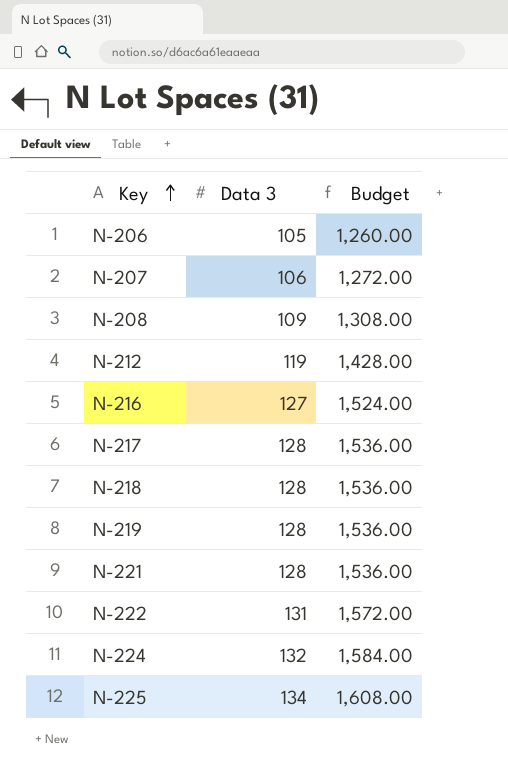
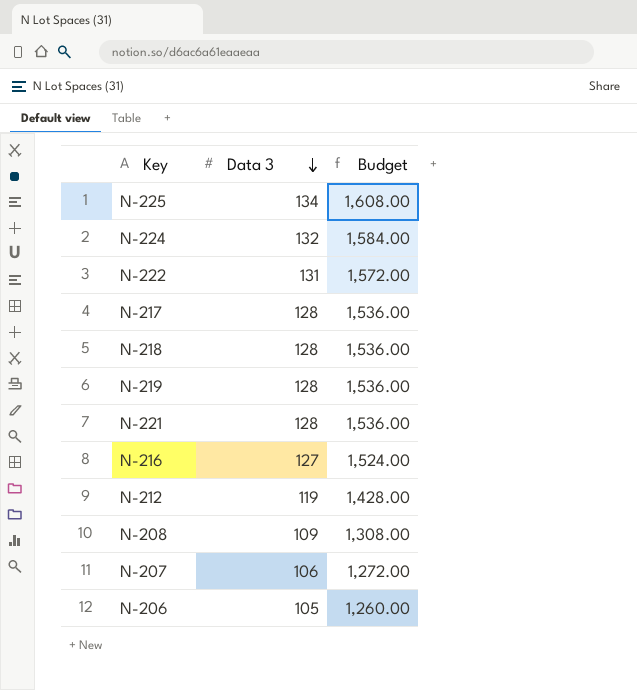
row order: Key ascending -> Data 3 descending

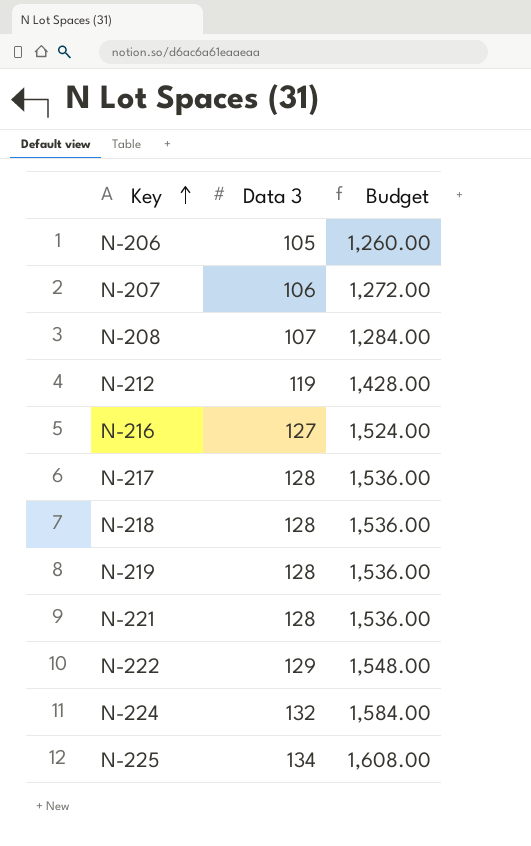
row order: Data 3 descending -> Key ascending
N-208 | Data 3: 109 -> 107
N-208 | Budget: 1,308.00 -> 1,284.00
N-222 | Data 3: 131 -> 129
N-222 | Budget: 1,572.00 -> 1,548.00

